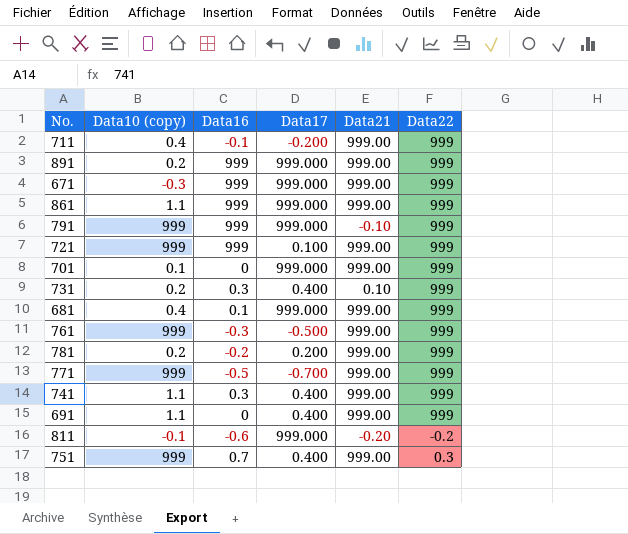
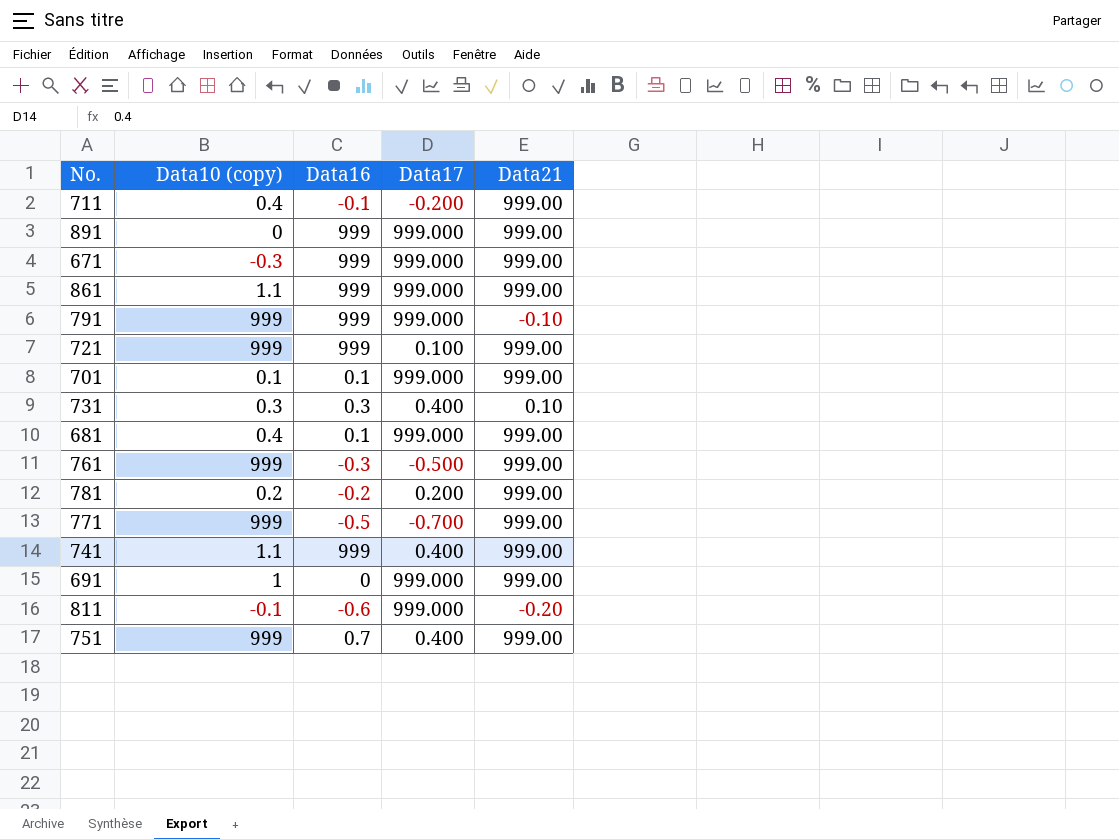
column Data22 | position: 6 -> none
891 | Data10 (copy): 0.2 -> 0
701 | Data16: 0 -> 0.1
731 | Data10 (copy): 0.2 -> 0.3
741 | Data16: 0.3 -> 999
691 | Data10 (copy): 1.1 -> 1
691 | Data17: 0.400 -> 999.000

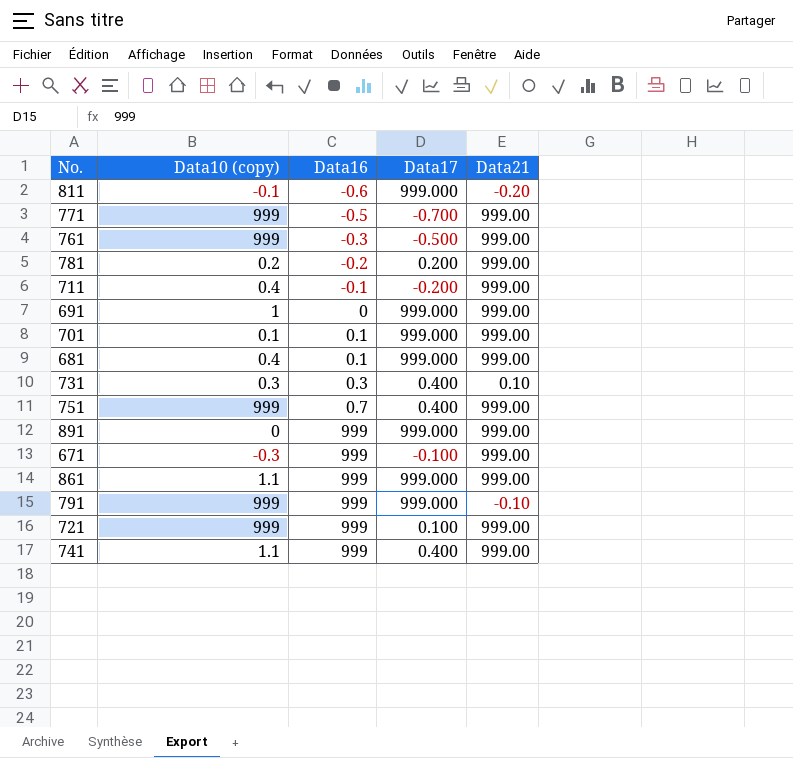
row order: none -> Data16 ascending
671 | Data17: 999.000 -> -0.100

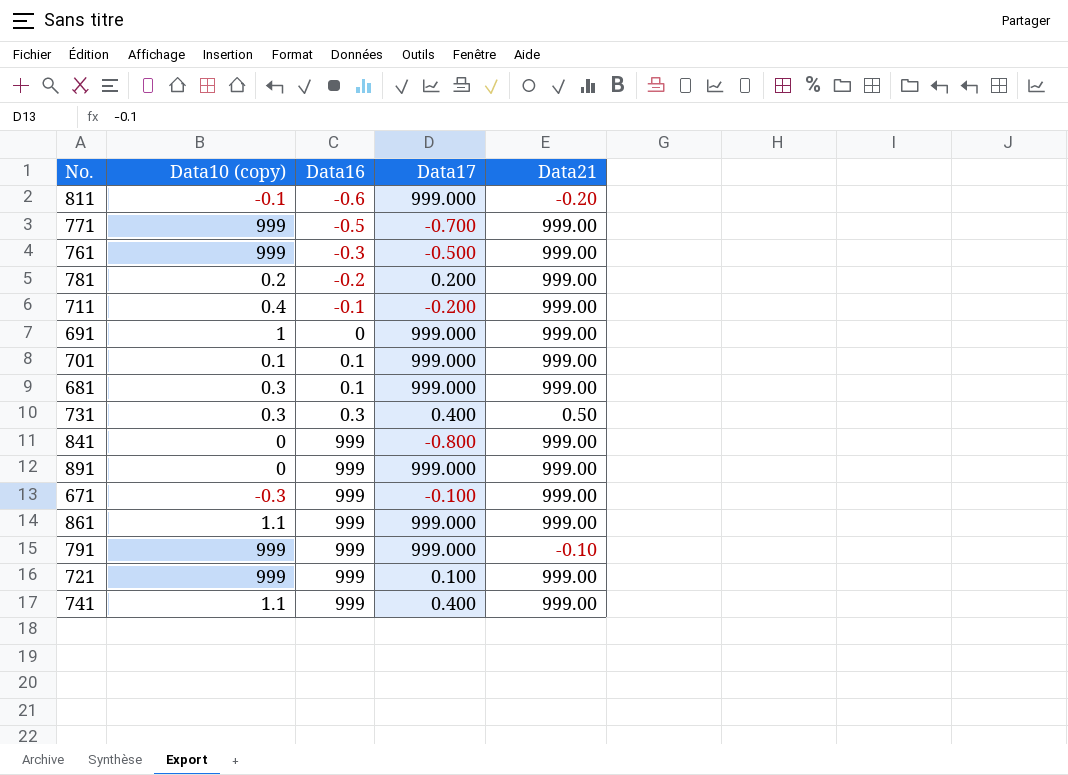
row 751: 999 | 0.7 | 0.400 | 999.00 -> none
681 | Data10 (copy): 0.4 -> 0.3
731 | Data21: 0.10 -> 0.50
row 841: none -> 0 | 999 | -0.800 | 999.00

